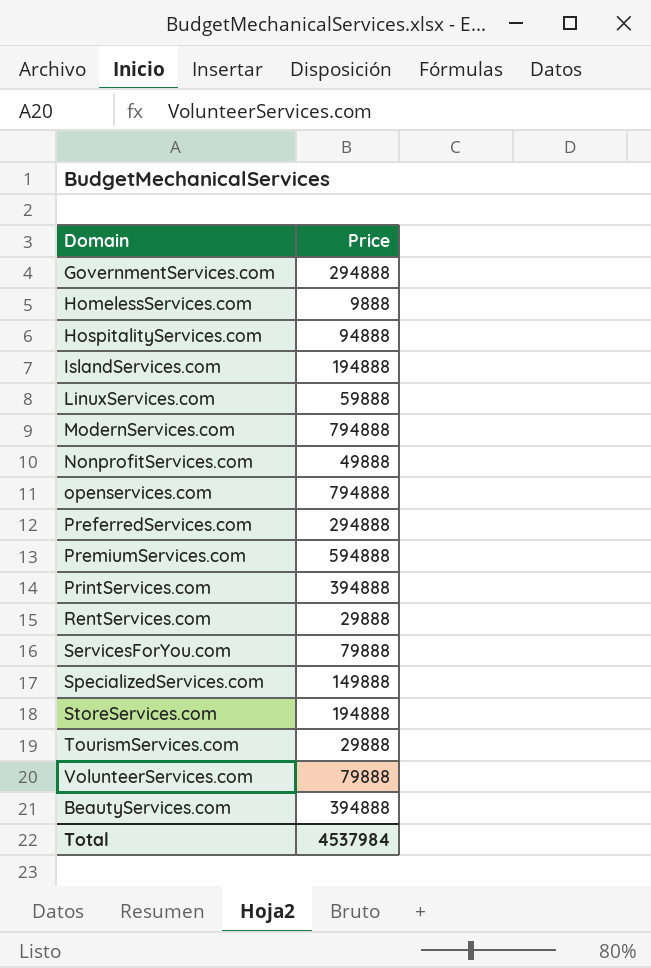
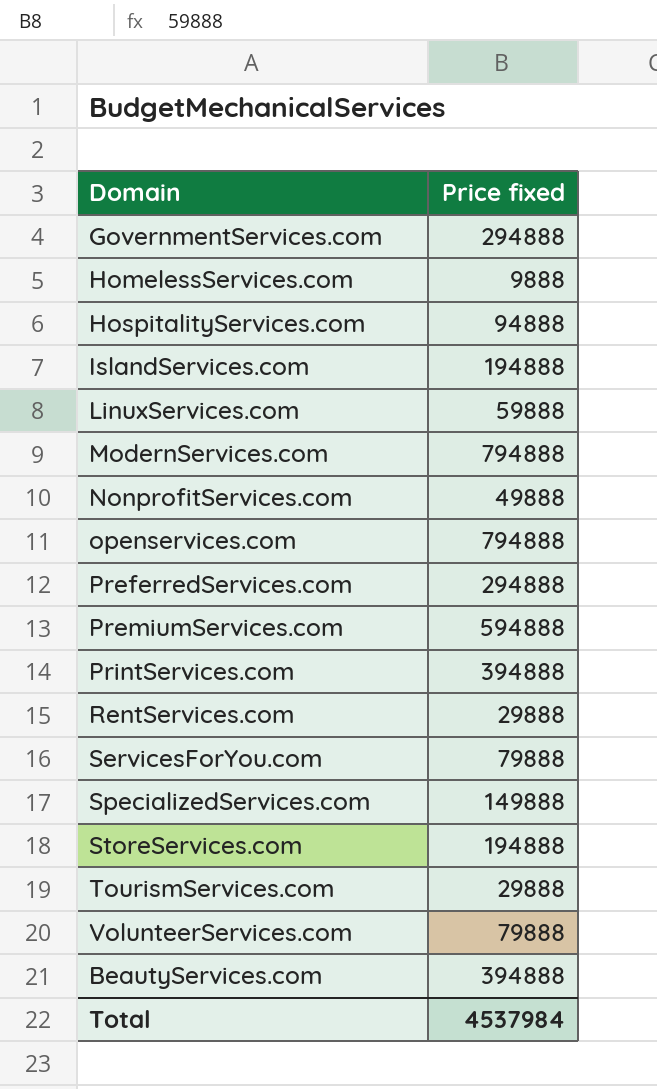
column name: Price -> Price fixed

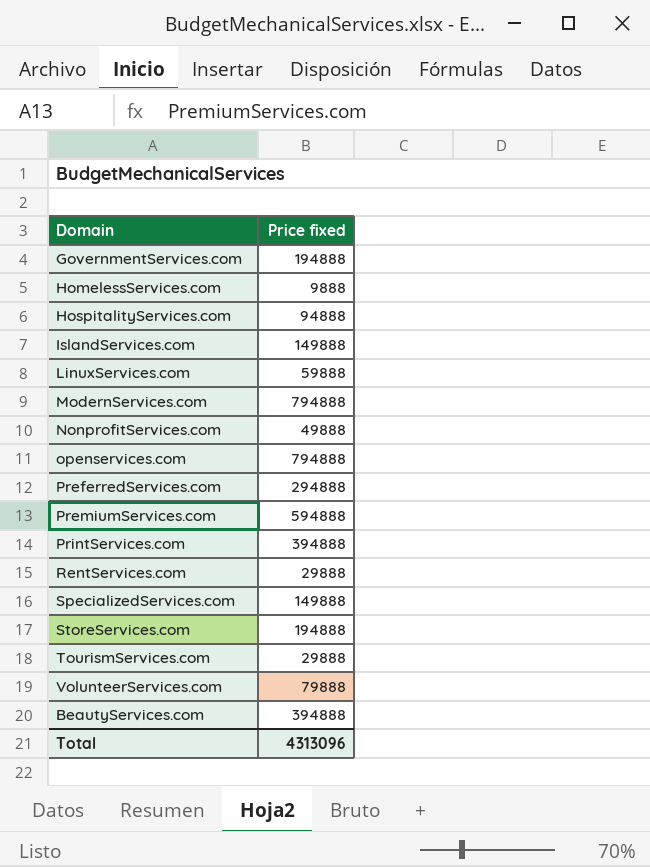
row ServicesForYou.com: 79888 -> none
GovernmentServices.com | Price fixed: 294888 -> 194888
IslandServices.com | Price fixed: 194888 -> 149888
Total | Price fixed: 4537984 -> 4313096

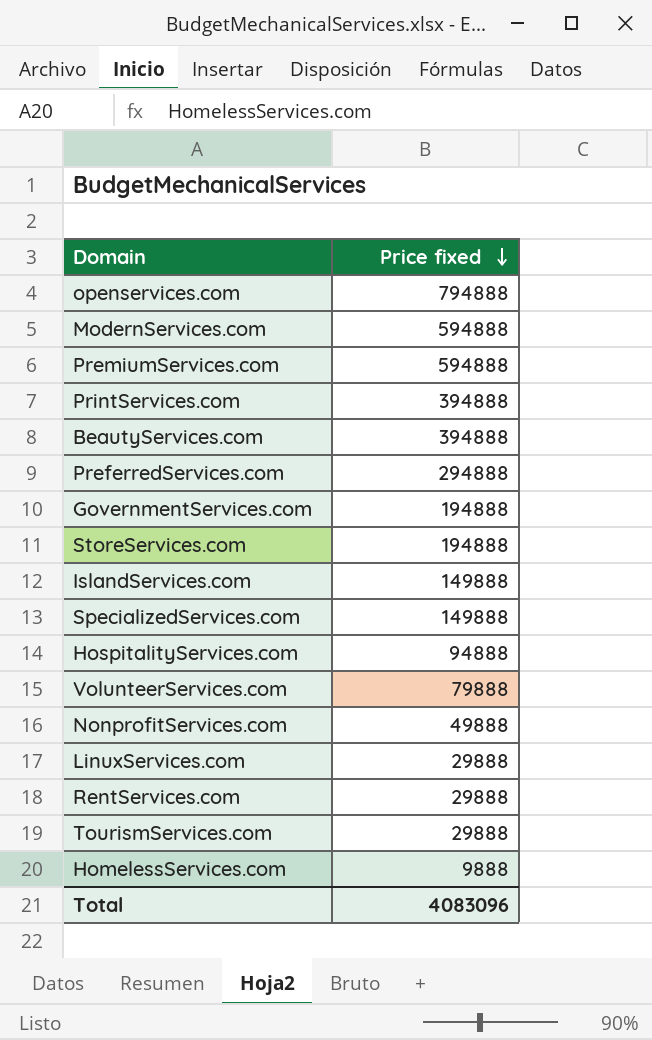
row order: none -> Price fixed descending
ModernServices.com | Price fixed: 794888 -> 594888
LinuxServices.com | Price fixed: 59888 -> 29888
Total | Price fixed: 4313096 -> 4083096

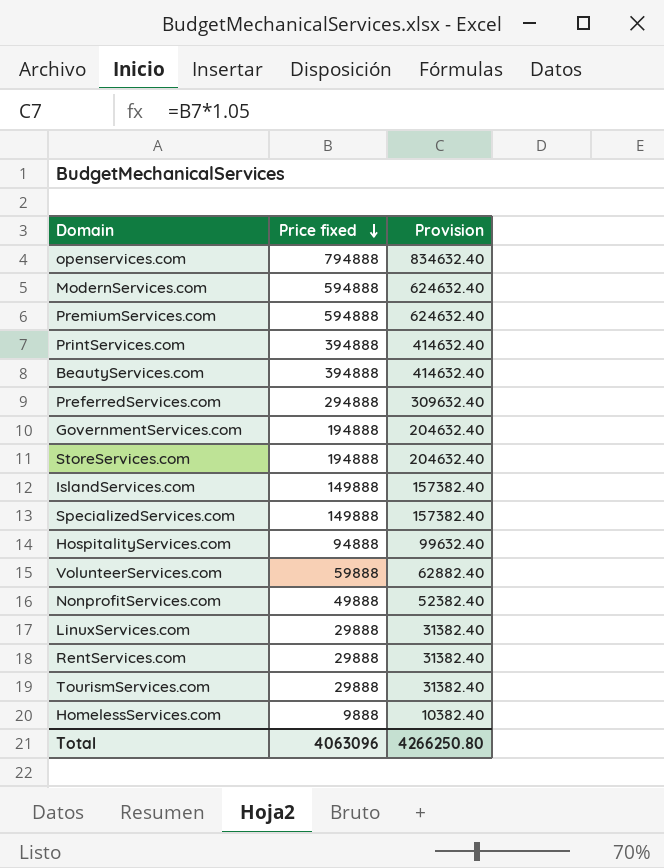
column Provision | formula: none -> [Price fixed] * 1.05
VolunteerServices.com | Price fixed: 79888 -> 59888
Total | Price fixed: 4083096 -> 4063096

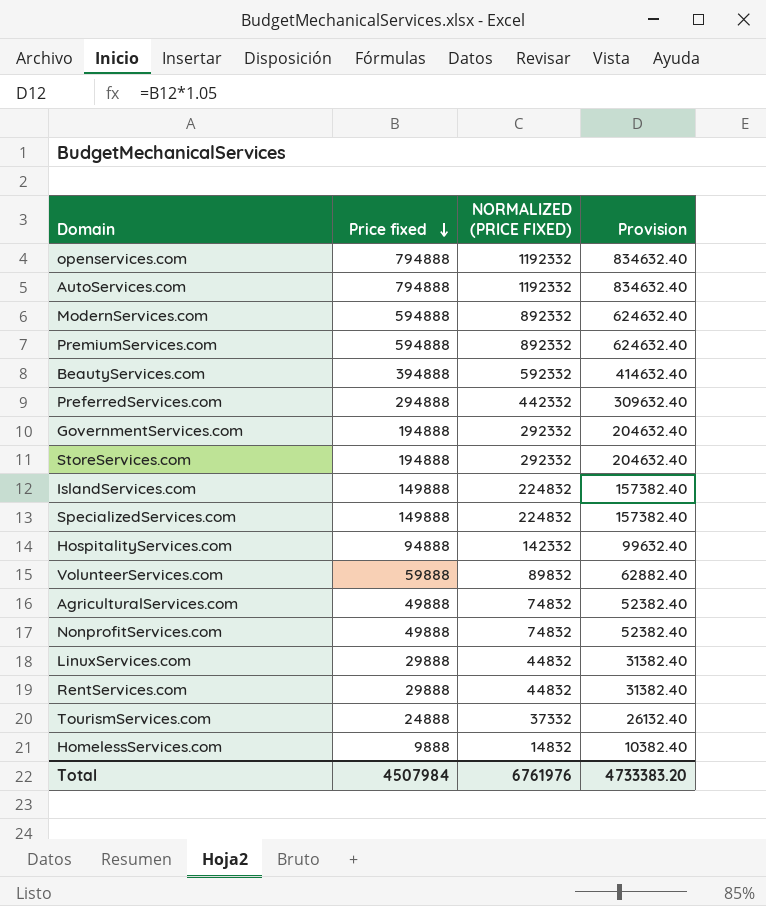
column NORMALIZED (PRICE FIXED) | formula: none -> [Price fixed] * 1.5
row PrintServices.com: 394888 | 414632.40 -> none
row AutoServices.com: none -> 794888 | 1192332 | 834632.40
row AgriculturalServices.com: none -> 49888 | 74832 | 52382.40
TourismServices.com | Price fixed: 29888 -> 24888
TourismServices.com | Provision: 31382.40 -> 26132.40
Total | Price fixed: 4063096 -> 4507984
Total | Provision: 4266250.80 -> 4733383.20

